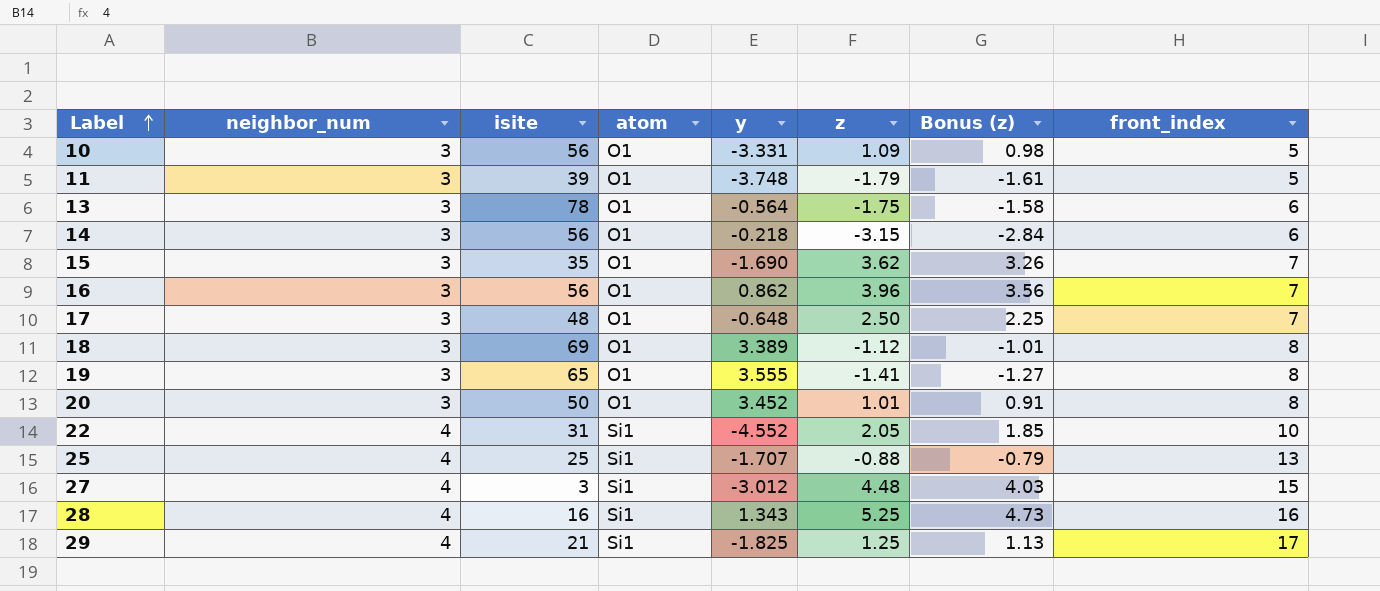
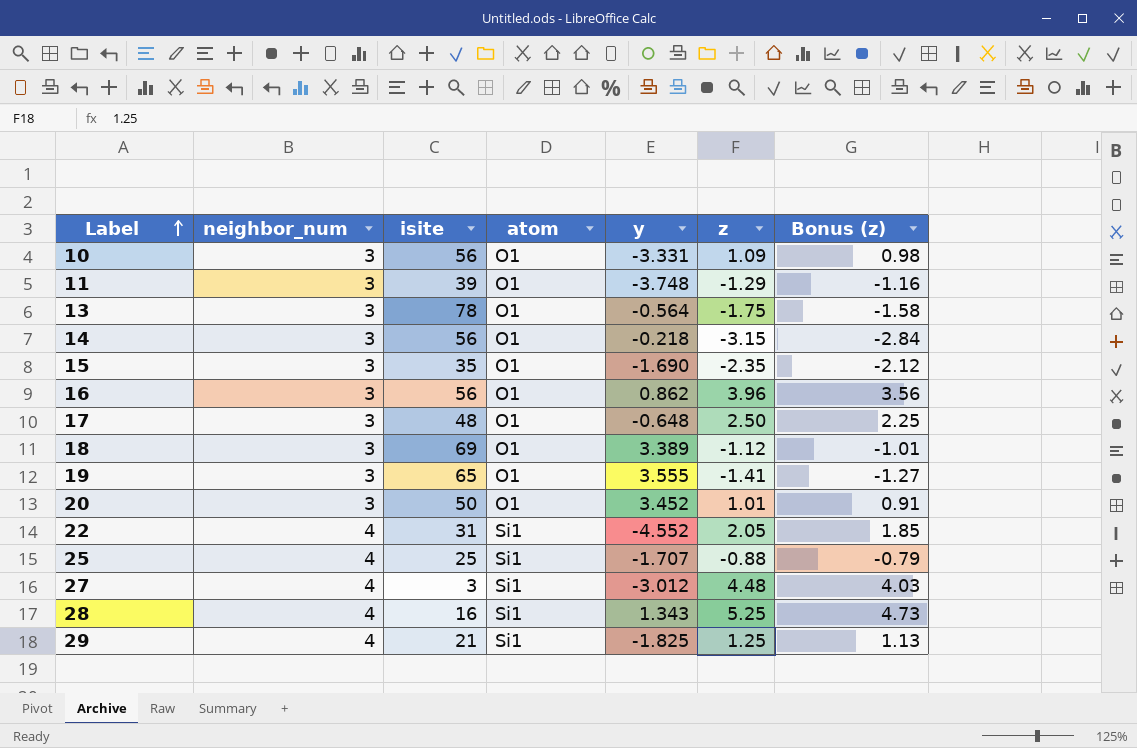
column front_index | position: 8 -> none
11 | z: -1.79 -> -1.29
11 | Bonus (z): -1.61 -> -1.16
15 | z: 3.62 -> -2.35
15 | Bonus (z): 3.26 -> -2.12

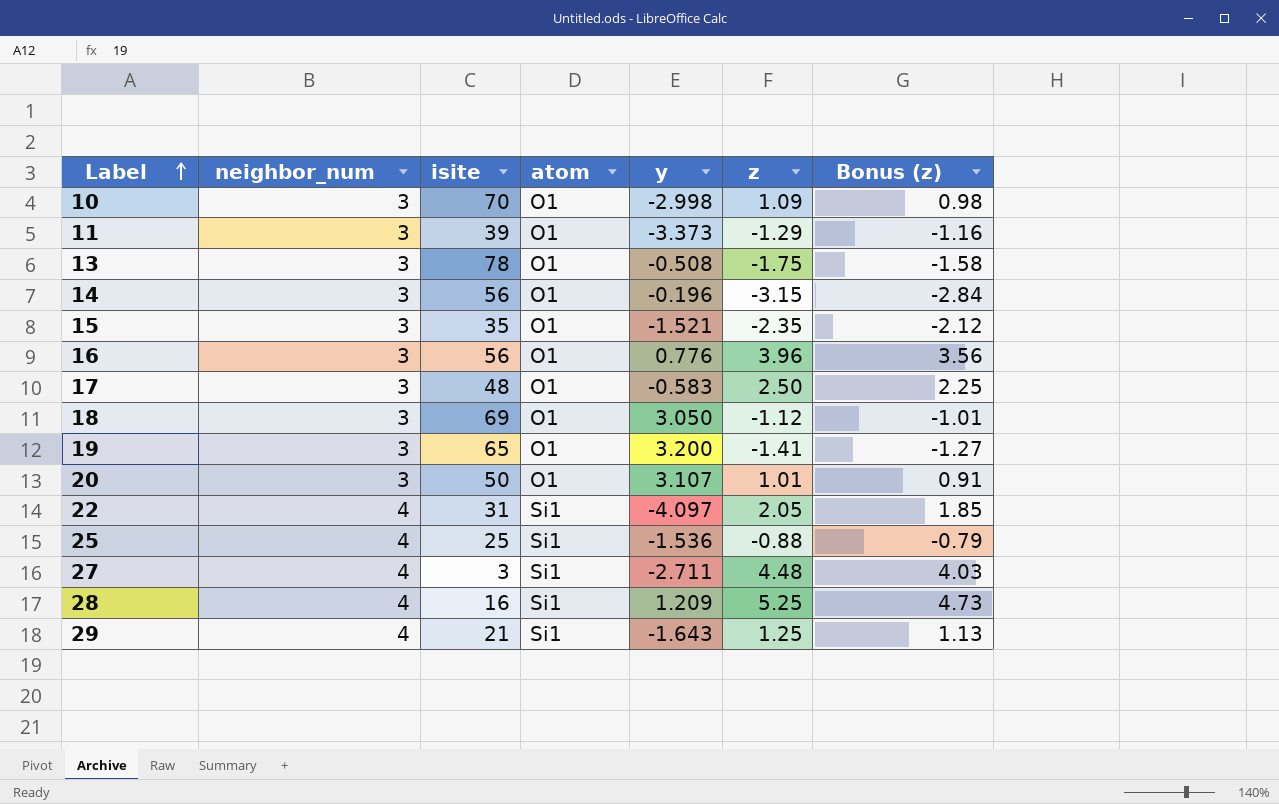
10 | isite: 56 -> 70
10 | y: -3.331 -> -2.998
11 | y: -3.748 -> -3.373
13 | y: -0.564 -> -0.508
14 | y: -0.218 -> -0.196
15 | y: -1.690 -> -1.521
16 | y: 0.862 -> 0.776
17 | y: -0.648 -> -0.583
18 | y: 3.389 -> 3.050
19 | y: 3.555 -> 3.200
20 | y: 3.452 -> 3.107
22 | y: -4.552 -> -4.097
25 | y: -1.707 -> -1.536
27 | y: -3.012 -> -2.711
28 | y: 1.343 -> 1.209
29 | y: -1.825 -> -1.643

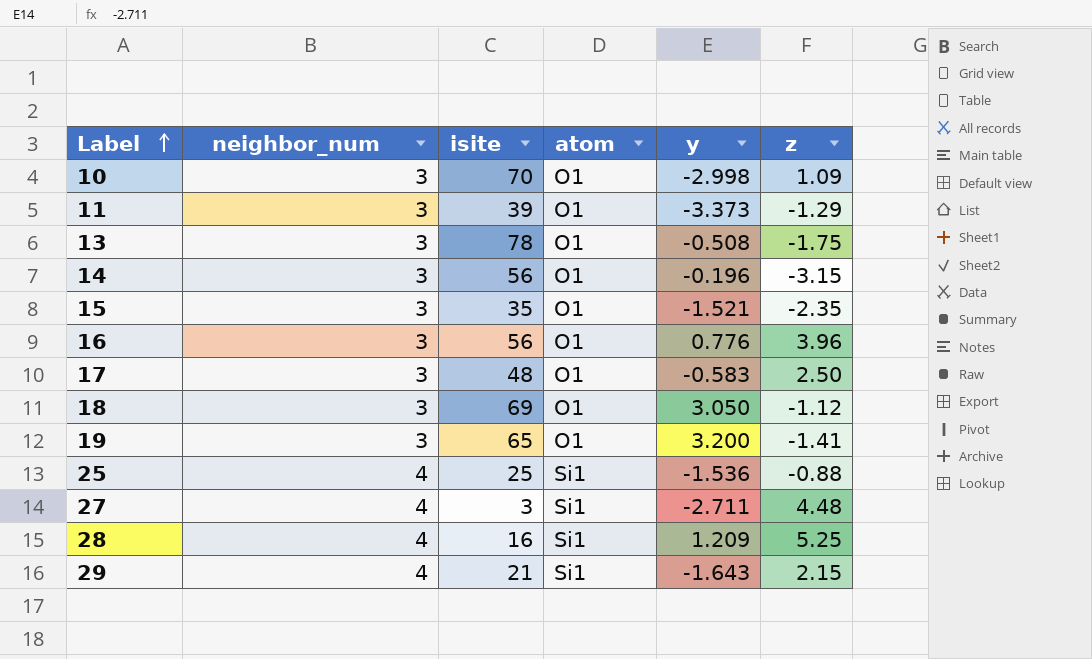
column Bonus (z) | formula: [z] * 0.9 -> none
row 20: 3 | 50 | O1 | 3.107 | 1.01 | 0.91 -> none
row 22: 4 | 31 | Si1 | -4.097 | 2.05 | 1.85 -> none
29 | z: 1.25 -> 2.15

